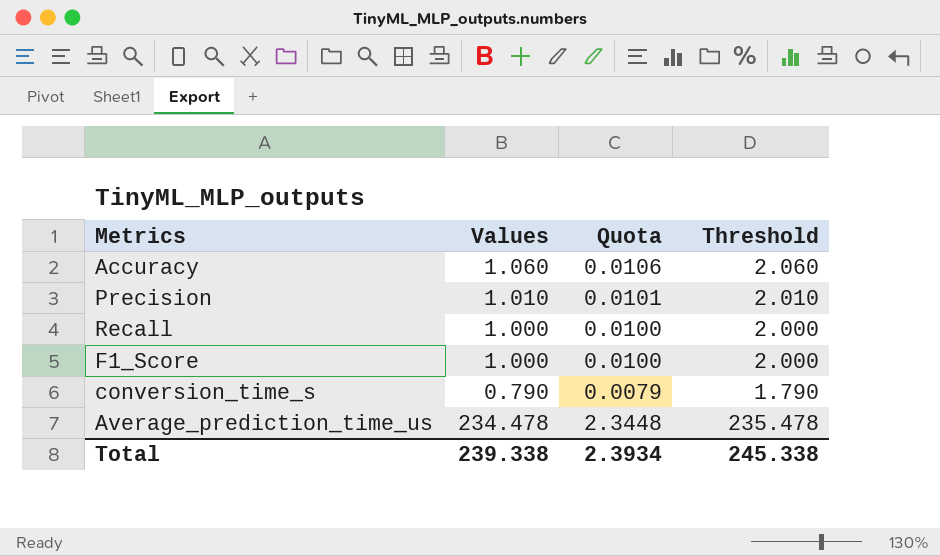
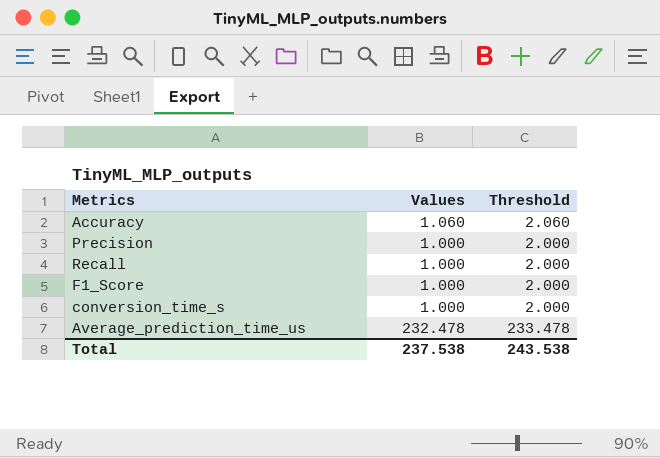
column Quota | formula: [Values] * 0.01 -> none
Precision | Values: 1.010 -> 1.000
Precision | Threshold: 2.010 -> 2.000
conversion_time_s | Values: 0.790 -> 1.000
conversion_time_s | Threshold: 1.790 -> 2.000
Average_prediction_time_us | Values: 234.478 -> 232.478
Average_prediction_time_us | Threshold: 235.478 -> 233.478
Total | Values: 239.338 -> 237.538
Total | Threshold: 245.338 -> 243.538

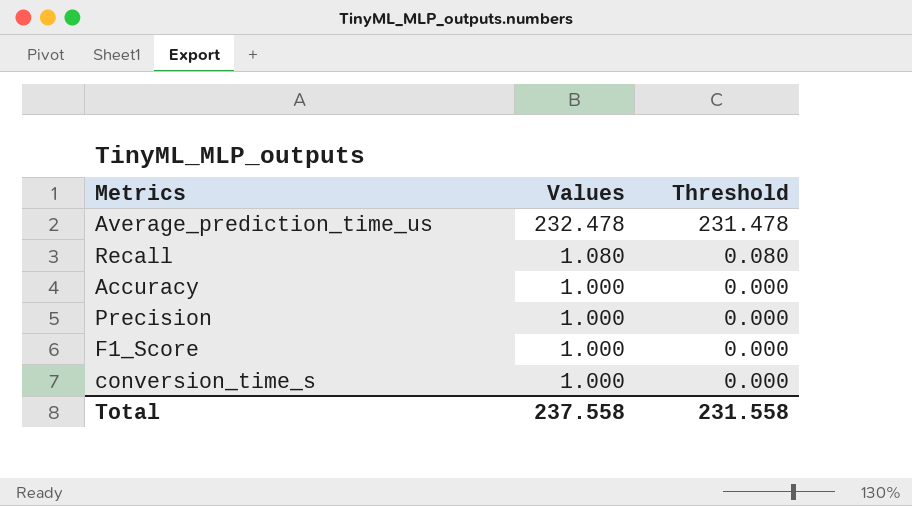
row order: none -> Values descending
column Threshold | formula: [Values] + 1 -> [Values] - 1
Recall | Values: 1.000 -> 1.080
Accuracy | Values: 1.060 -> 1.000
Total | Values: 237.538 -> 237.558
Total | Threshold: 243.538 -> 231.558

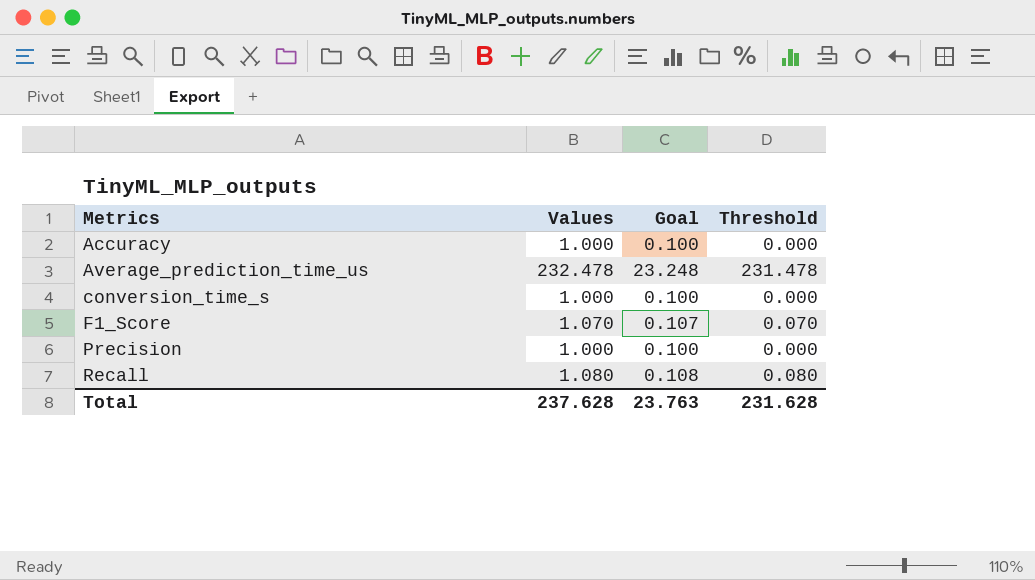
row order: Values descending -> Metrics ascending
column Goal | formula: none -> [Values] * 0.1
F1_Score | Values: 1.000 -> 1.070
F1_Score | Threshold: 0.000 -> 0.070
Total | Values: 237.558 -> 237.628
Total | Threshold: 231.558 -> 231.628

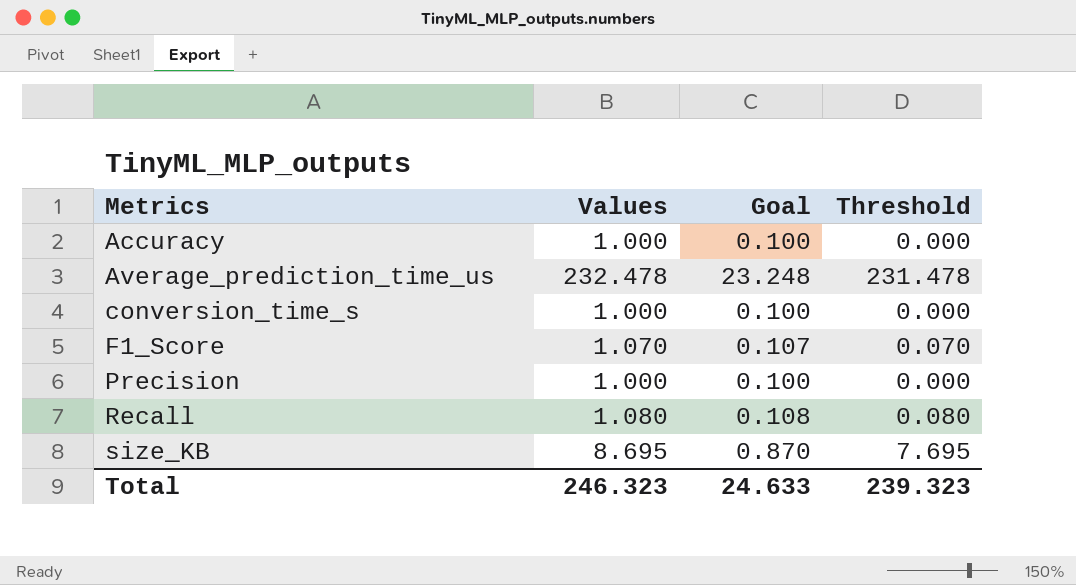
row size_KB: none -> 8.695 | 0.870 | 7.695
Total | Values: 237.628 -> 246.323
Total | Goal: 23.763 -> 24.633
Total | Threshold: 231.628 -> 239.323

